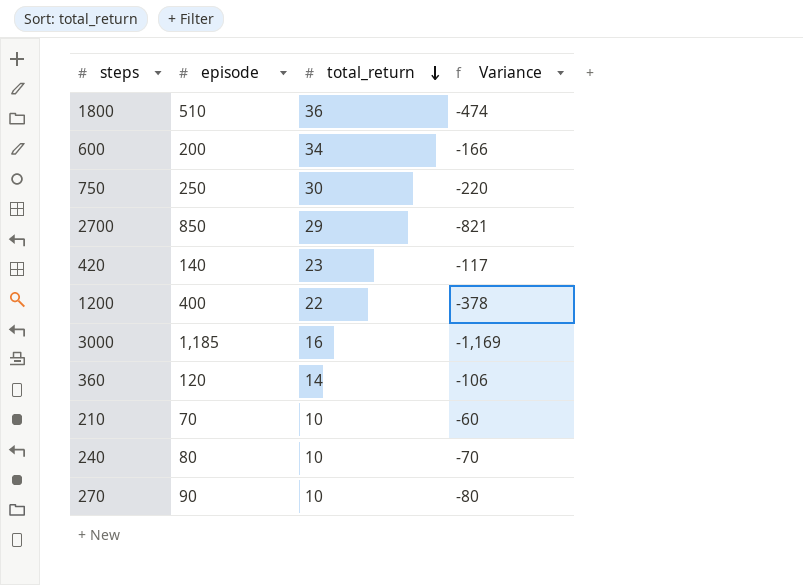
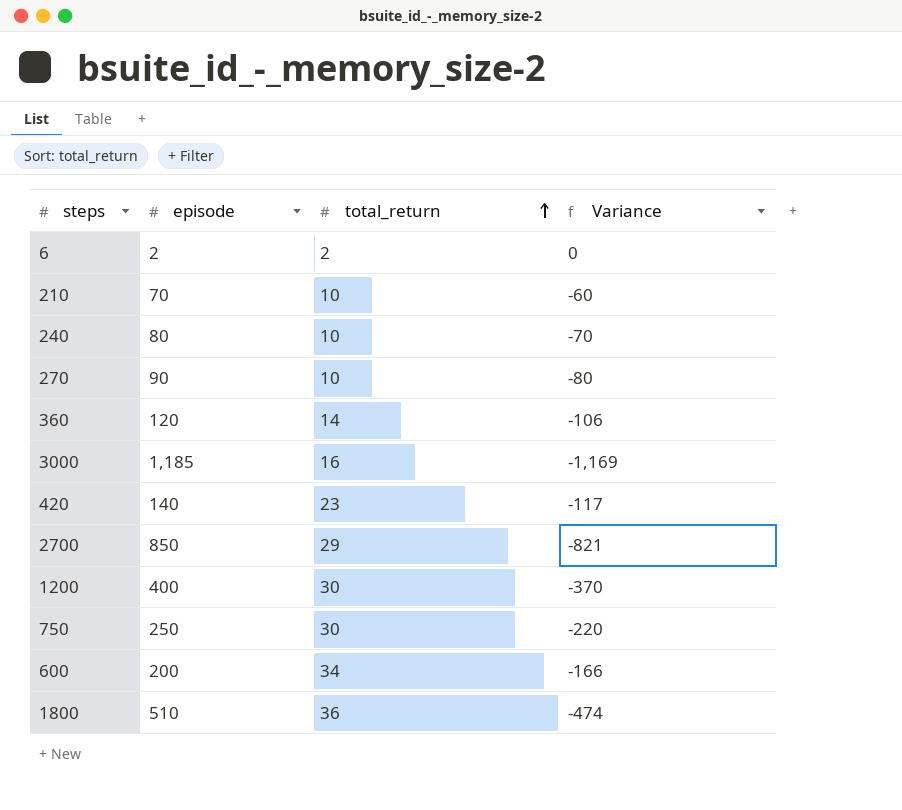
row order: total_return descending -> total_return ascending
row 6: none -> 2 | 2 | 0
1200 | total_return: 22 -> 30
1200 | Variance: -378 -> -370

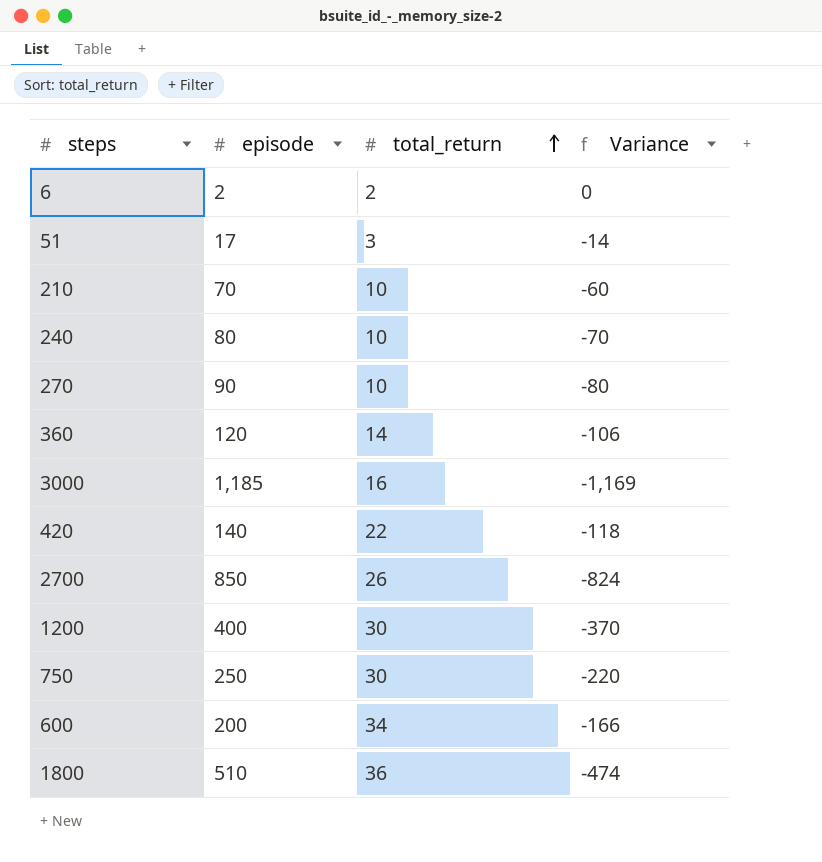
row 51: none -> 17 | 3 | -14
420 | total_return: 23 -> 22
420 | Variance: -117 -> -118
2700 | total_return: 29 -> 26
2700 | Variance: -821 -> -824

